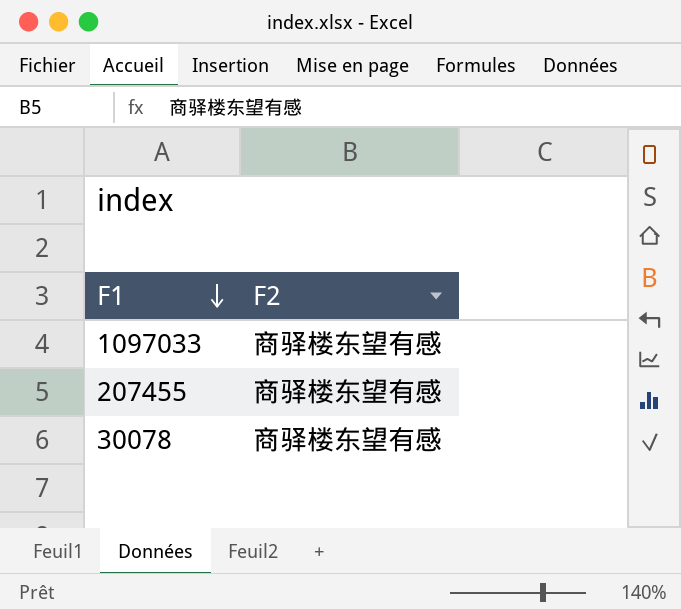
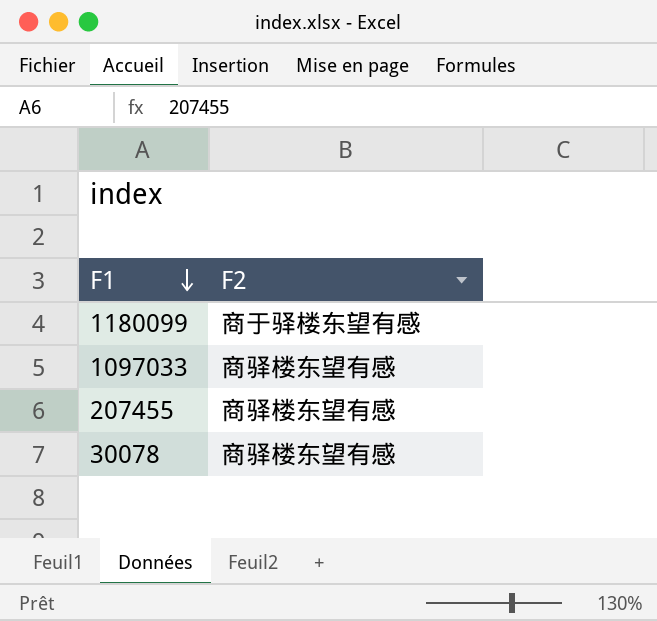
row 1180099: none -> 商于驿楼东望有感

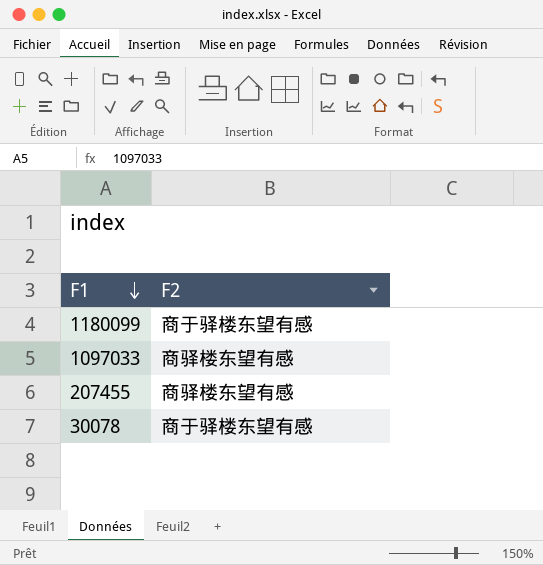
30078 | F2: 商驿楼东望有感 -> 商于驿楼东望有感

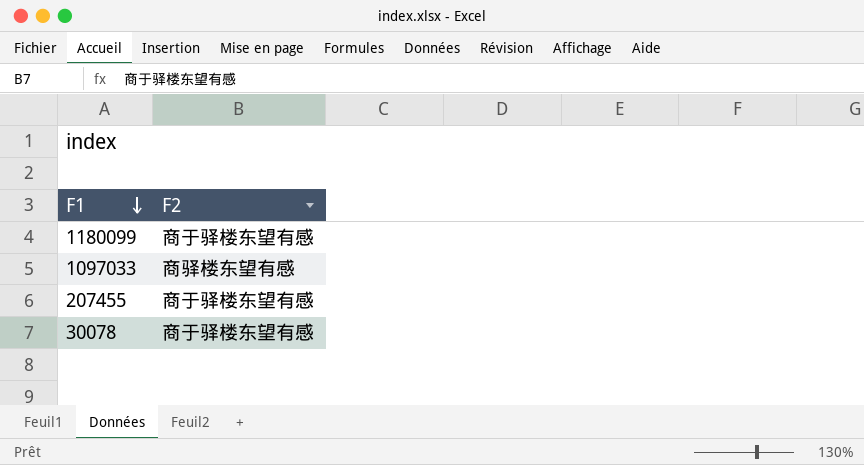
207455 | F2: 商驿楼东望有感 -> 商于驿楼东望有感

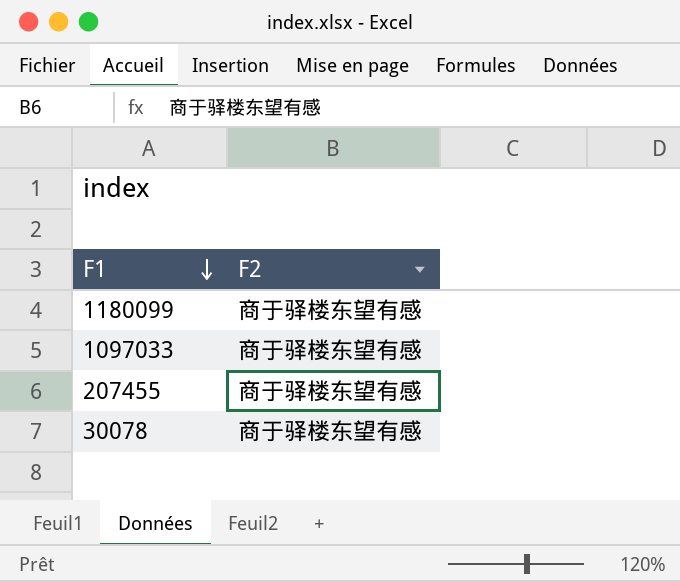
1097033 | F2: 商驿楼东望有感 -> 商于驿楼东望有感

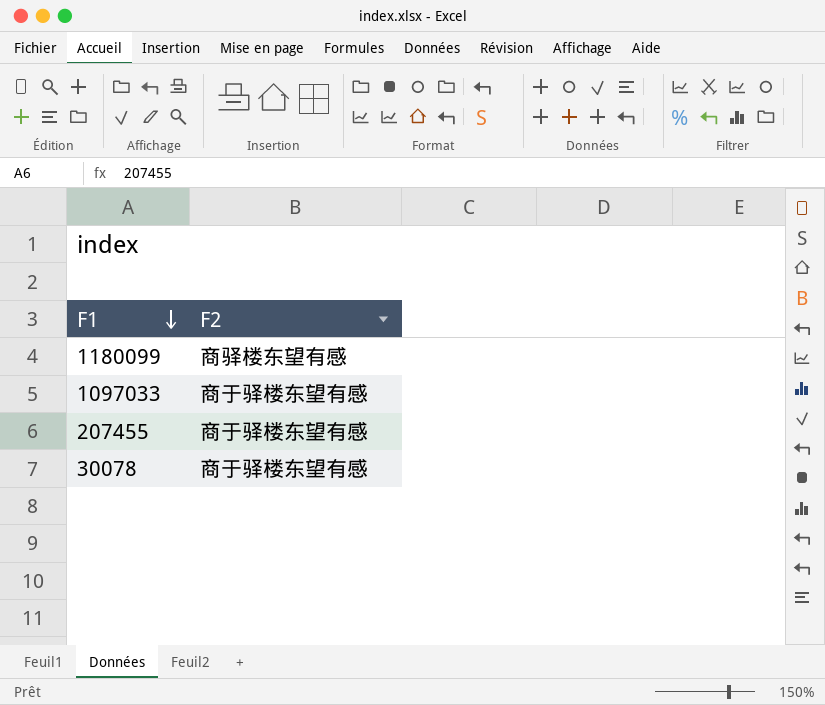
1180099 | F2: 商于驿楼东望有感 -> 商驿楼东望有感

